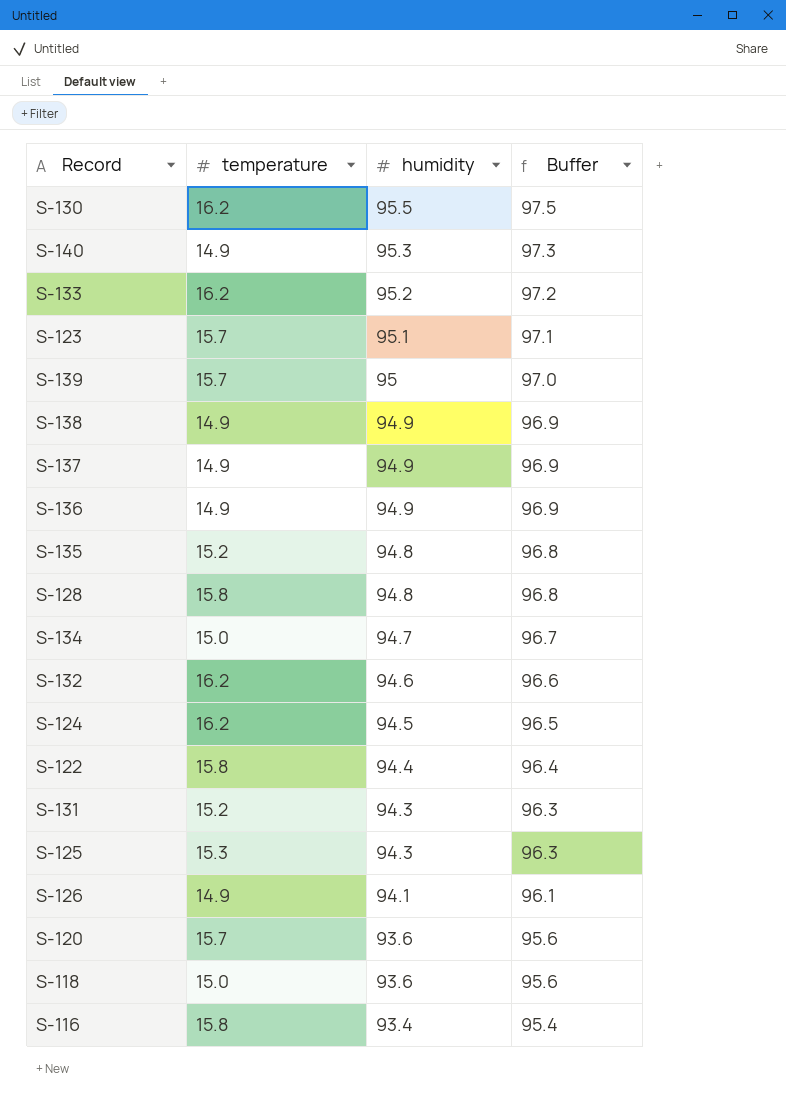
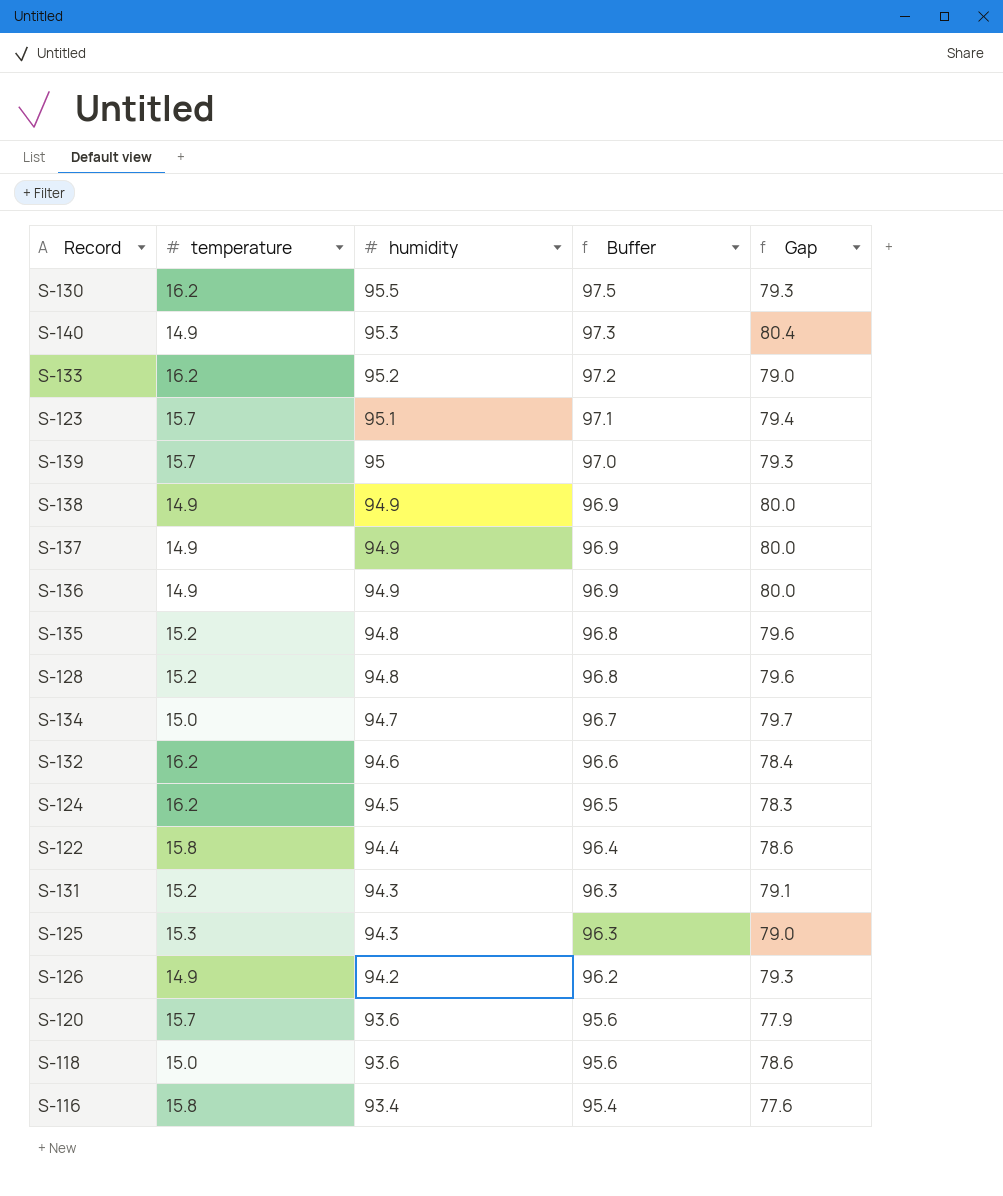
column Gap | formula: none -> [humidity] - [temperature]
S-128 | temperature: 15.8 -> 15.2
S-126 | humidity: 94.1 -> 94.2
S-126 | Buffer: 96.1 -> 96.2

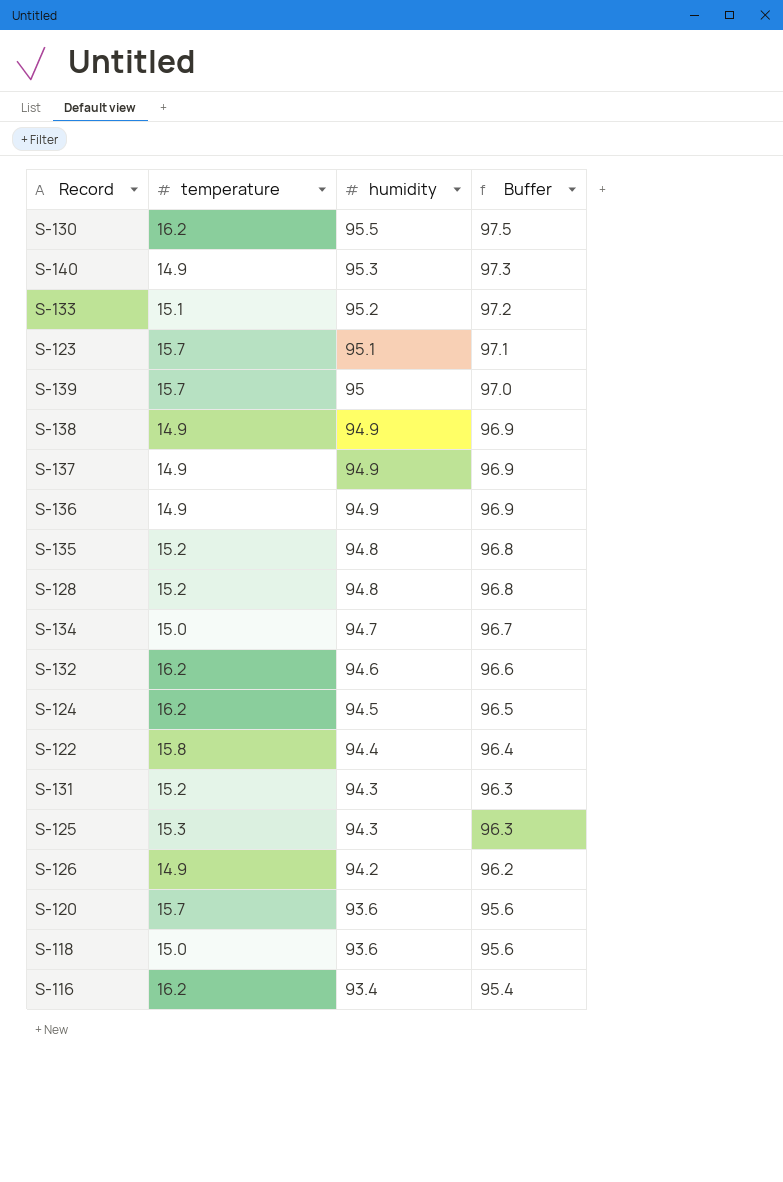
column Gap | formula: [humidity] - [temperature] -> none
S-133 | temperature: 16.2 -> 15.1
S-116 | temperature: 15.8 -> 16.2

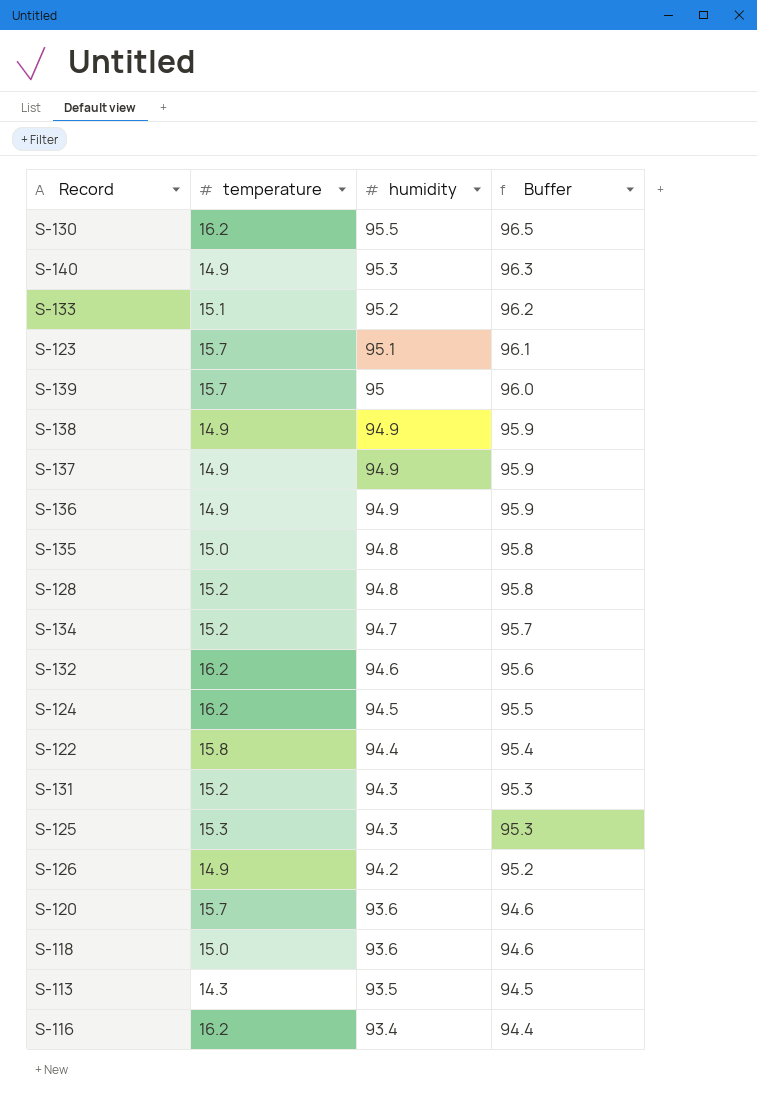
column Buffer | formula: [humidity] + 2 -> [humidity] + 1
S-135 | temperature: 15.2 -> 15.0
S-134 | temperature: 15.0 -> 15.2
row S-113: none -> 14.3 | 93.5 | 94.5

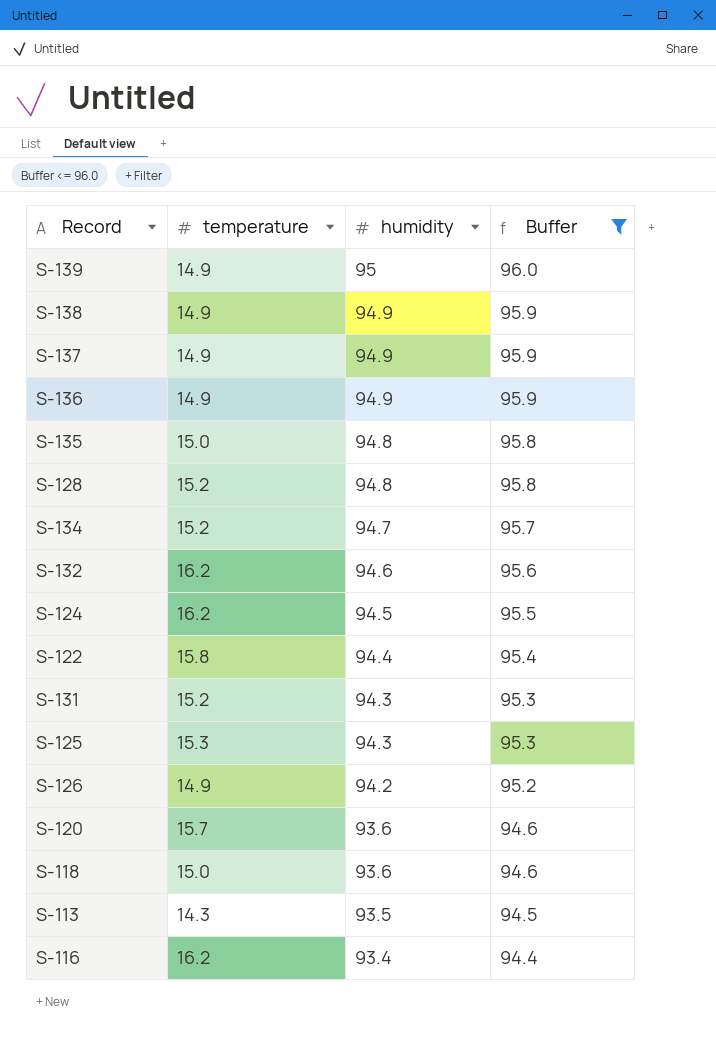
filter: none -> Buffer <= 96.0
S-139 | temperature: 15.7 -> 14.9

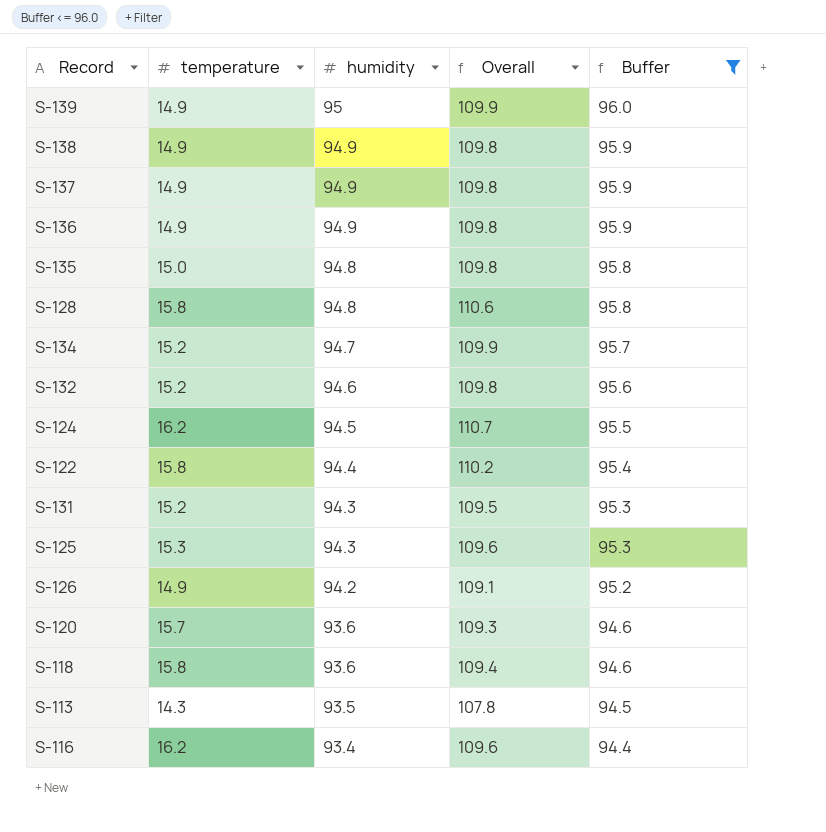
column Overall | formula: none -> [temperature] + [humidity]
S-128 | temperature: 15.2 -> 15.8
S-132 | temperature: 16.2 -> 15.2
S-118 | temperature: 15.0 -> 15.8

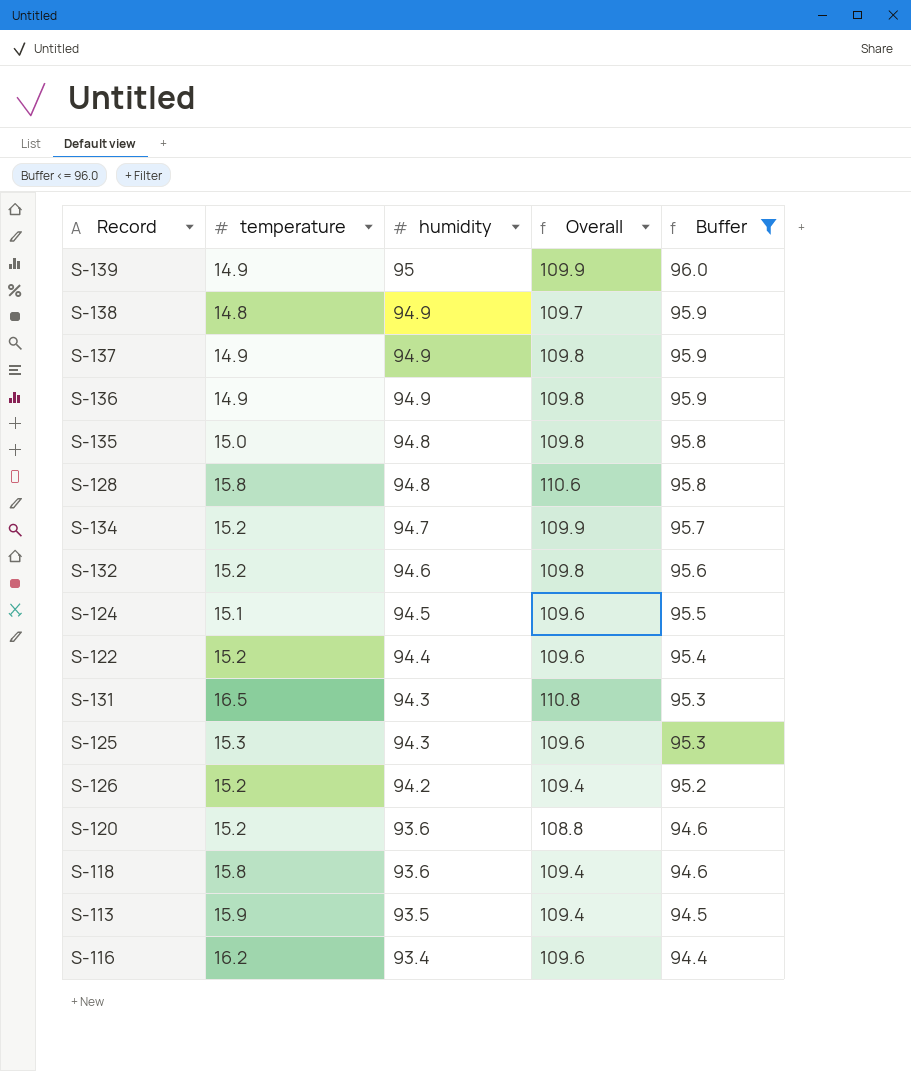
S-138 | temperature: 14.9 -> 14.8
S-138 | Overall: 109.8 -> 109.7
S-124 | temperature: 16.2 -> 15.1
S-124 | Overall: 110.7 -> 109.6
S-122 | temperature: 15.8 -> 15.2
S-122 | Overall: 110.2 -> 109.6
S-131 | temperature: 15.2 -> 16.5
S-131 | Overall: 109.5 -> 110.8
S-126 | temperature: 14.9 -> 15.2
S-126 | Overall: 109.1 -> 109.4
S-120 | temperature: 15.7 -> 15.2
S-120 | Overall: 109.3 -> 108.8
S-113 | temperature: 14.3 -> 15.9
S-113 | Overall: 107.8 -> 109.4

